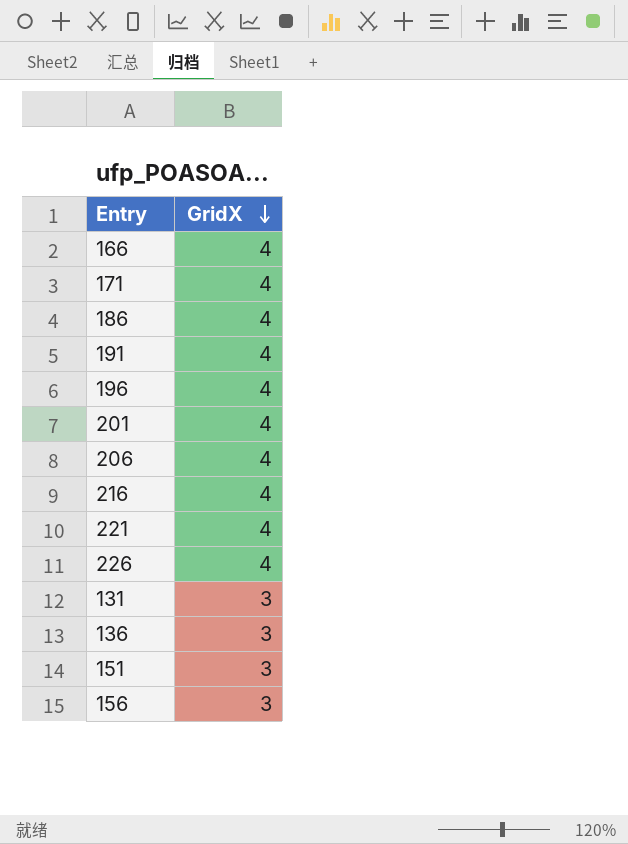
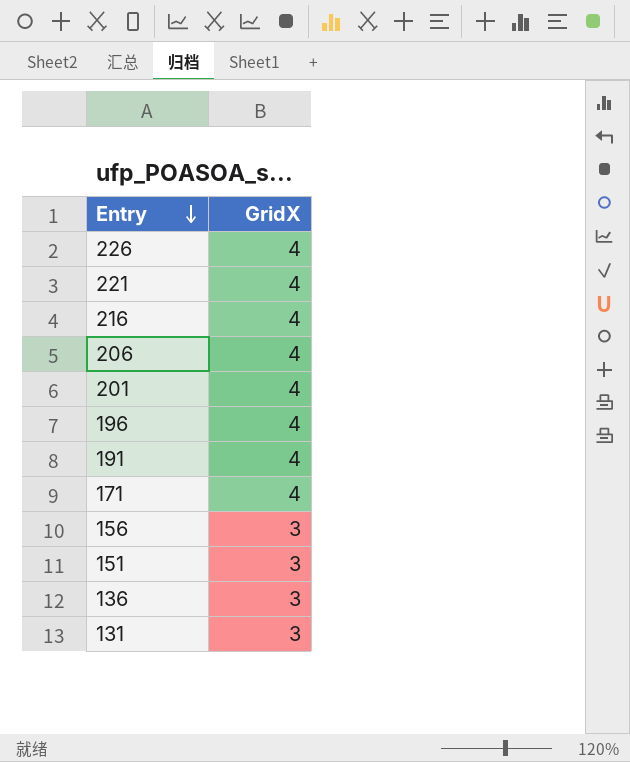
row order: GridX descending -> Entry descending
row 166: 4 -> none
row 186: 4 -> none

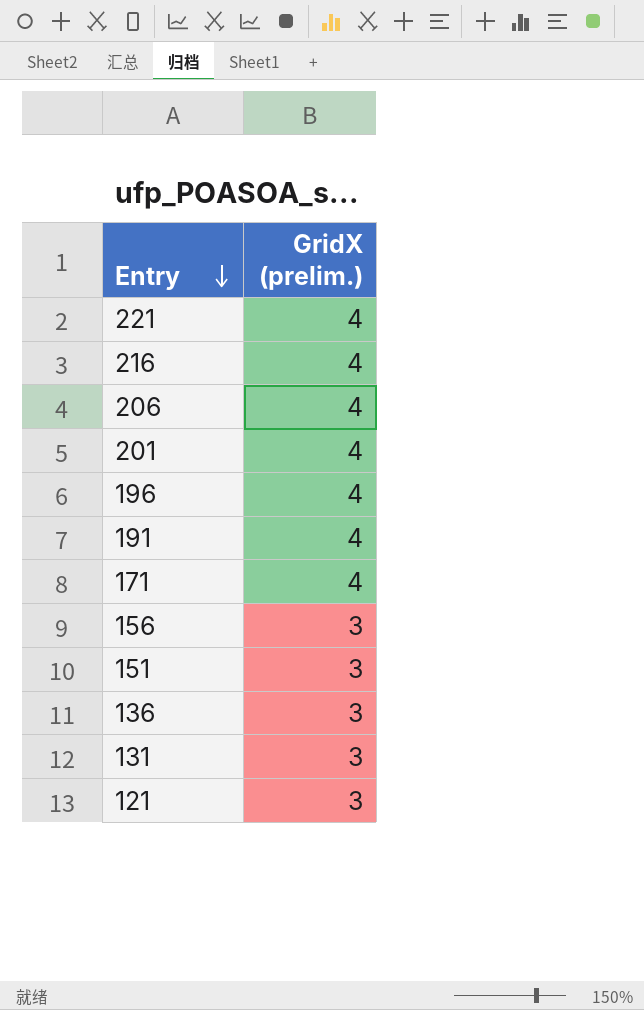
column name: GridX -> GridX (prelim.)
row 226: 4 -> none
row 121: none -> 3

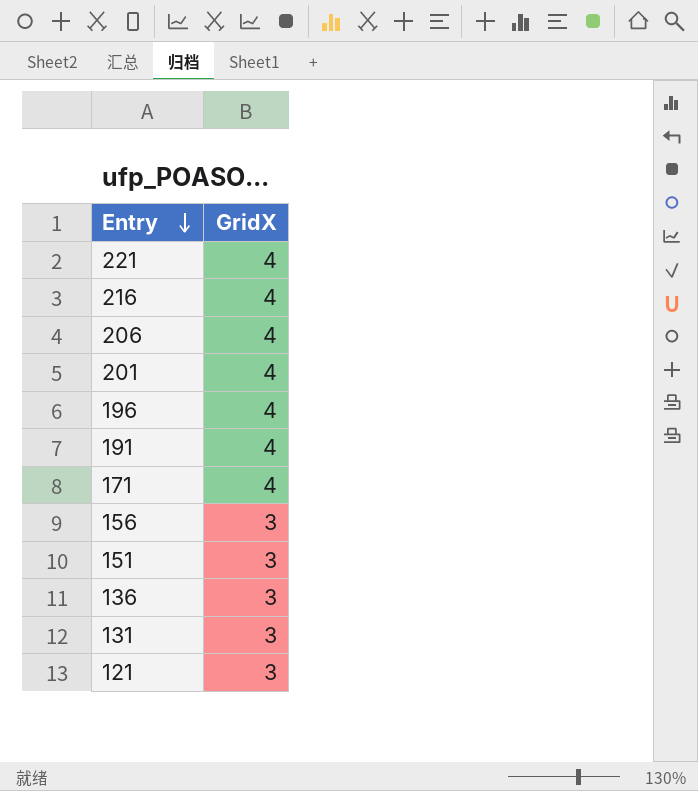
column name: GridX (prelim.) -> GridX

